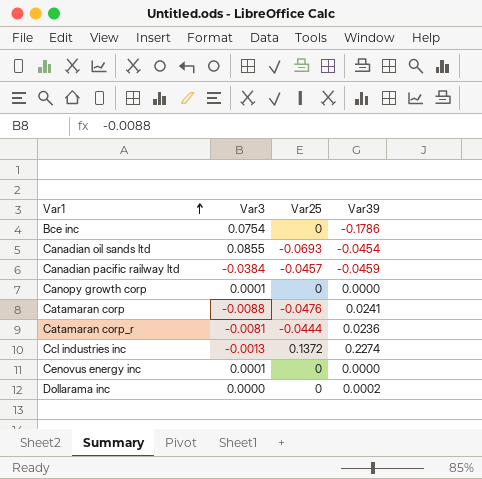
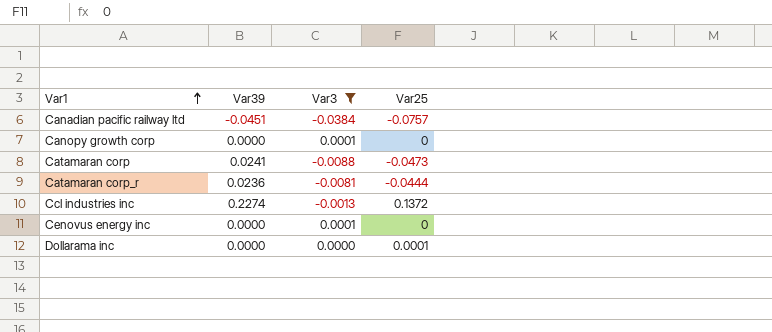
filter: none -> Var3 <= 0.0001
column Var39 | position: 4 -> 2
Canadian pacific railway ltd | Var39: -0.0459 -> -0.0451
Canadian pacific railway ltd | Var25: -0.0457 -> -0.0757
Catamaran corp | Var25: -0.0476 -> -0.0473
Dollarama inc | Var39: 0.0002 -> 0.0000
Dollarama inc | Var25: 0 -> 0.0001

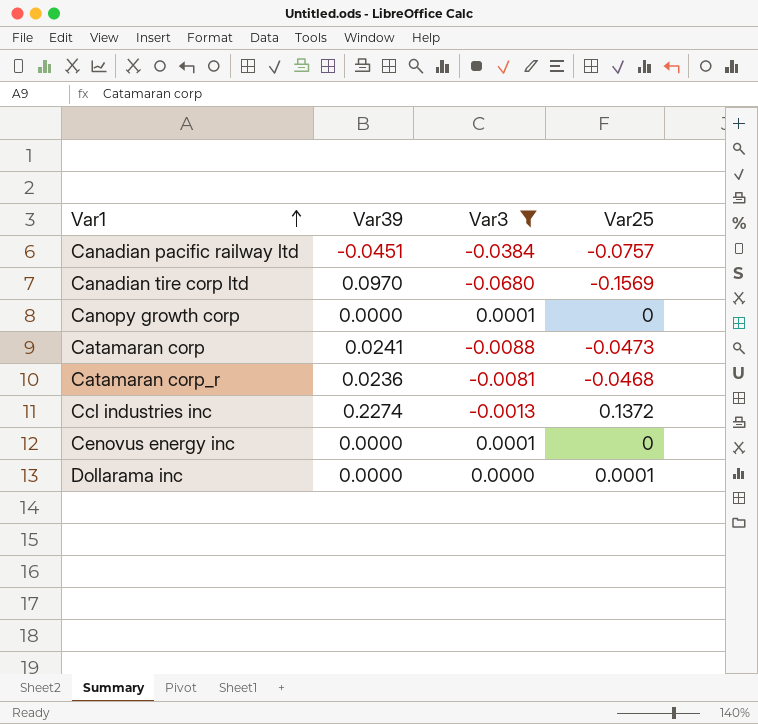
row Canadian tire corp ltd: none -> 0.0970 | -0.0680 | -0.1569
Catamaran corp_r | Var25: -0.0444 -> -0.0468

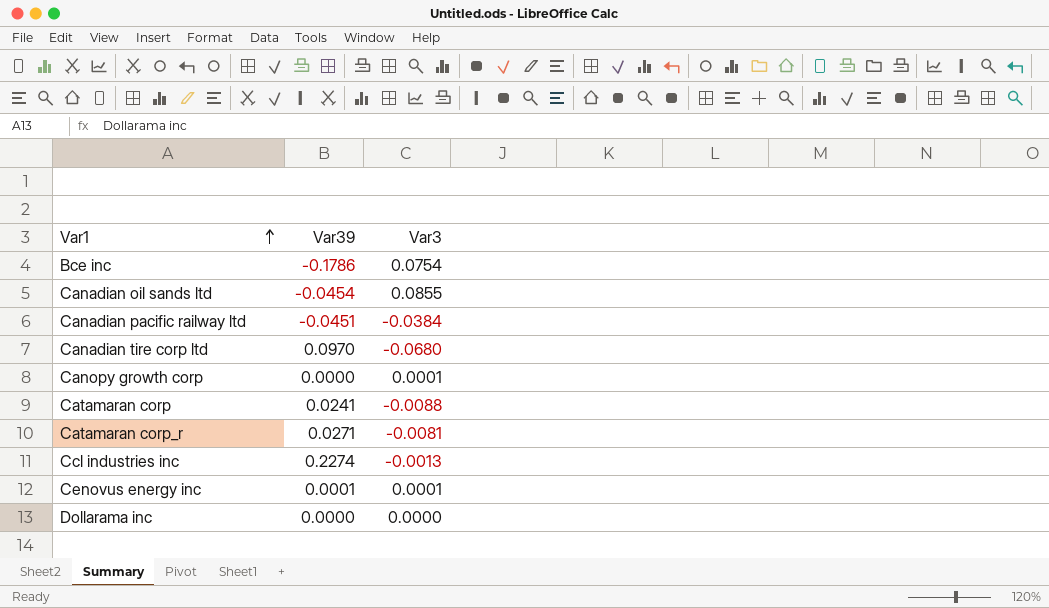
filter: Var3 <= 0.0001 -> none
column Var25 | position: 4 -> none
Catamaran corp_r | Var39: 0.0236 -> 0.0271
Cenovus energy inc | Var39: 0.0000 -> 0.0001

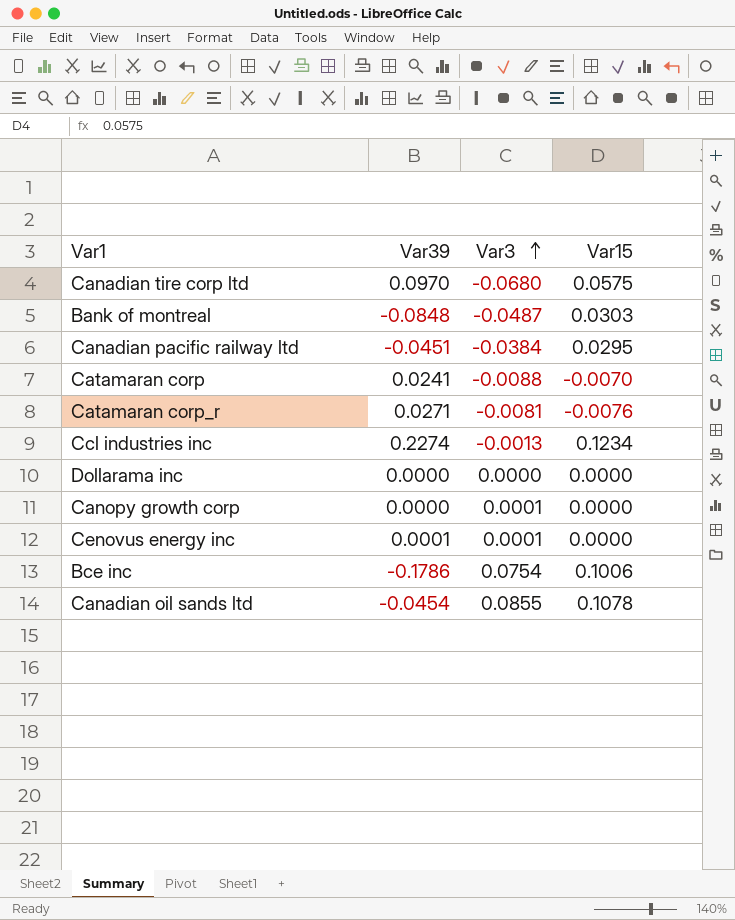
row order: Var1 ascending -> Var3 ascending
column Var15 | position: none -> 4
row Bank of montreal: none -> -0.0848 | -0.0487 | 0.0303

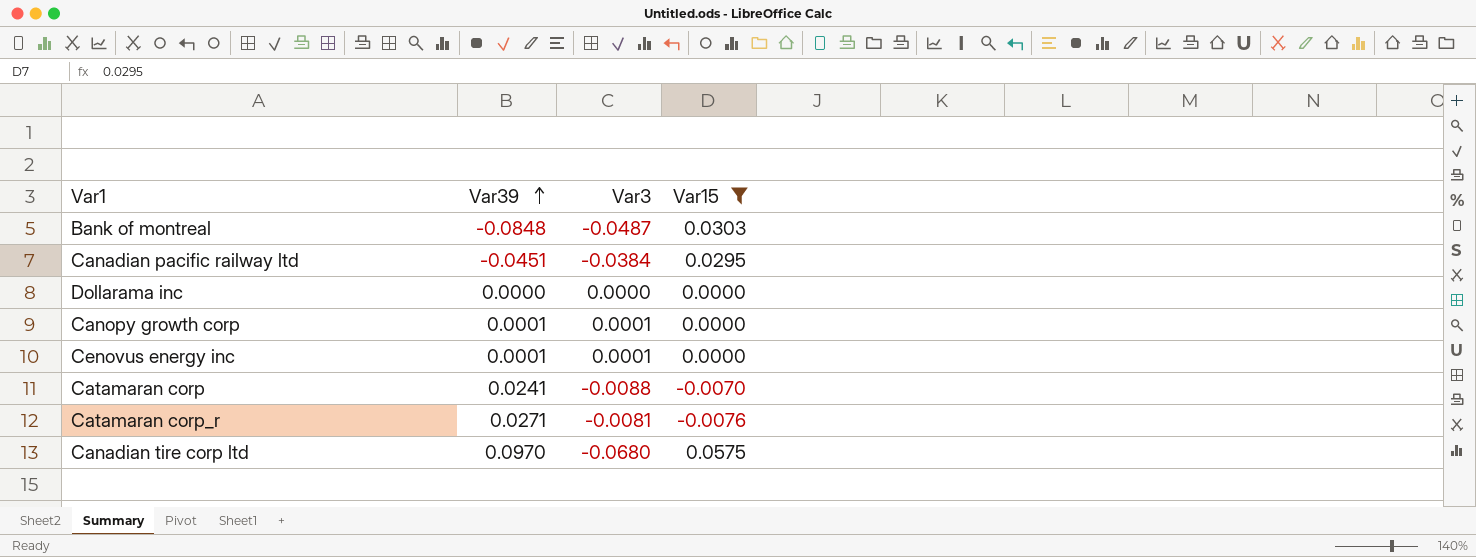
filter: none -> Var15 <= 0.0575
row order: Var3 ascending -> Var39 ascending
Canopy growth corp | Var39: 0.0000 -> 0.0001

